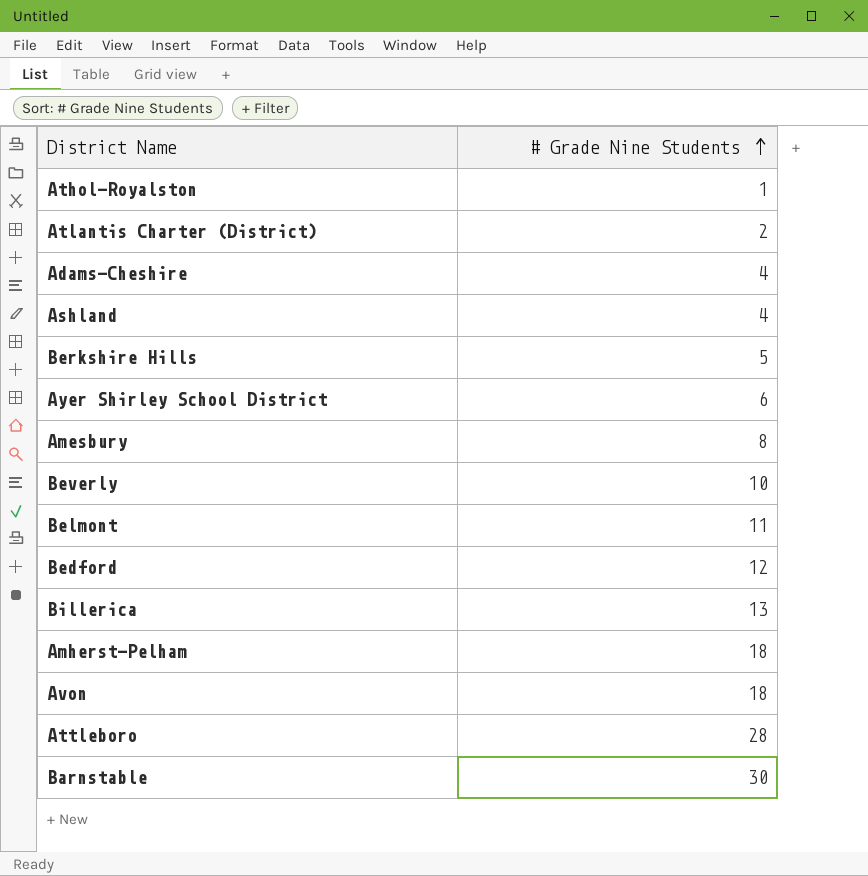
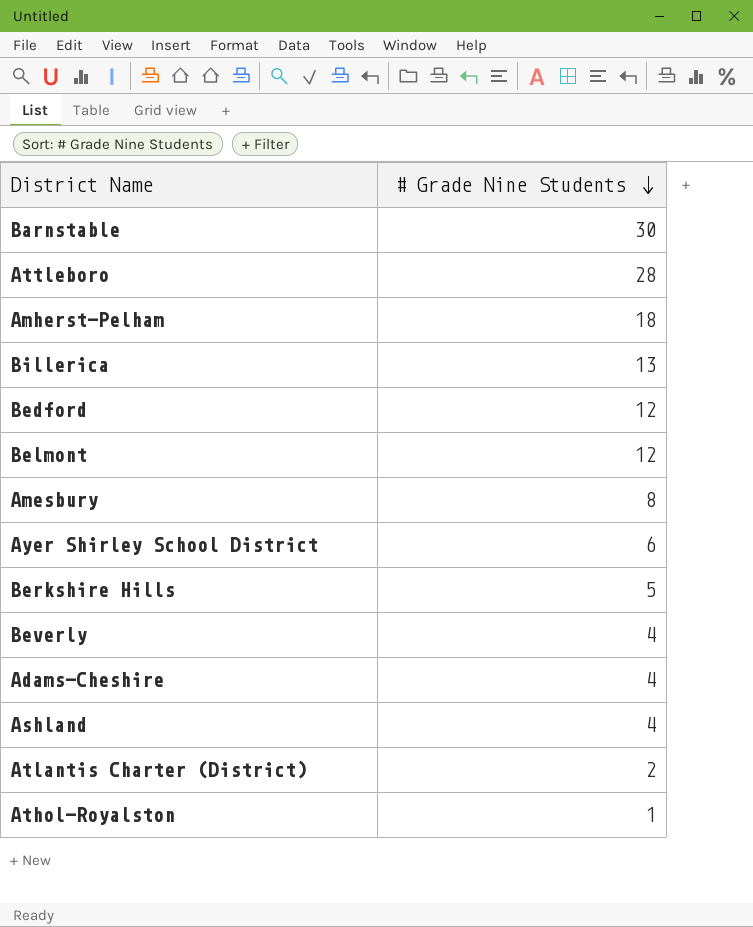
row order: # Grade Nine Students ascending -> # Grade Nine Students descending
row Avon: 18 -> none
Belmont | # Grade Nine Students: 11 -> 12
Beverly | # Grade Nine Students: 10 -> 4

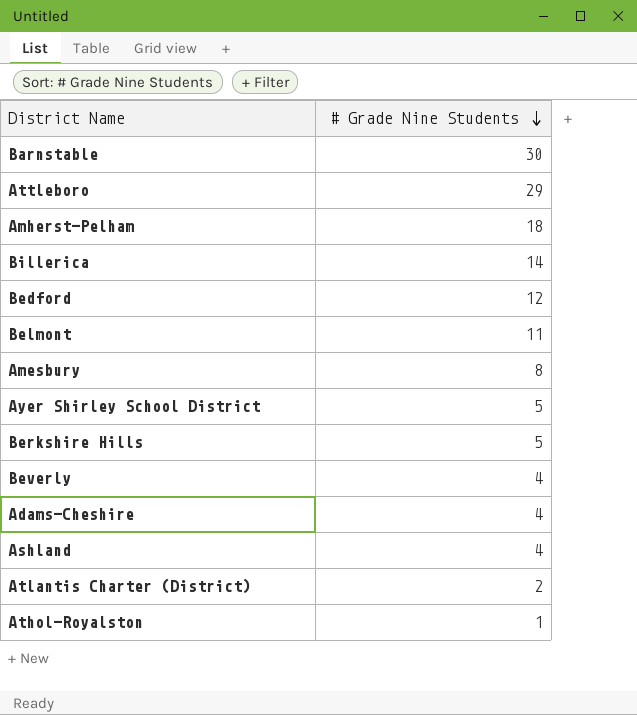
Attleboro | # Grade Nine Students: 28 -> 29
Billerica | # Grade Nine Students: 13 -> 14
Belmont | # Grade Nine Students: 12 -> 11
Ayer Shirley School District | # Grade Nine Students: 6 -> 5

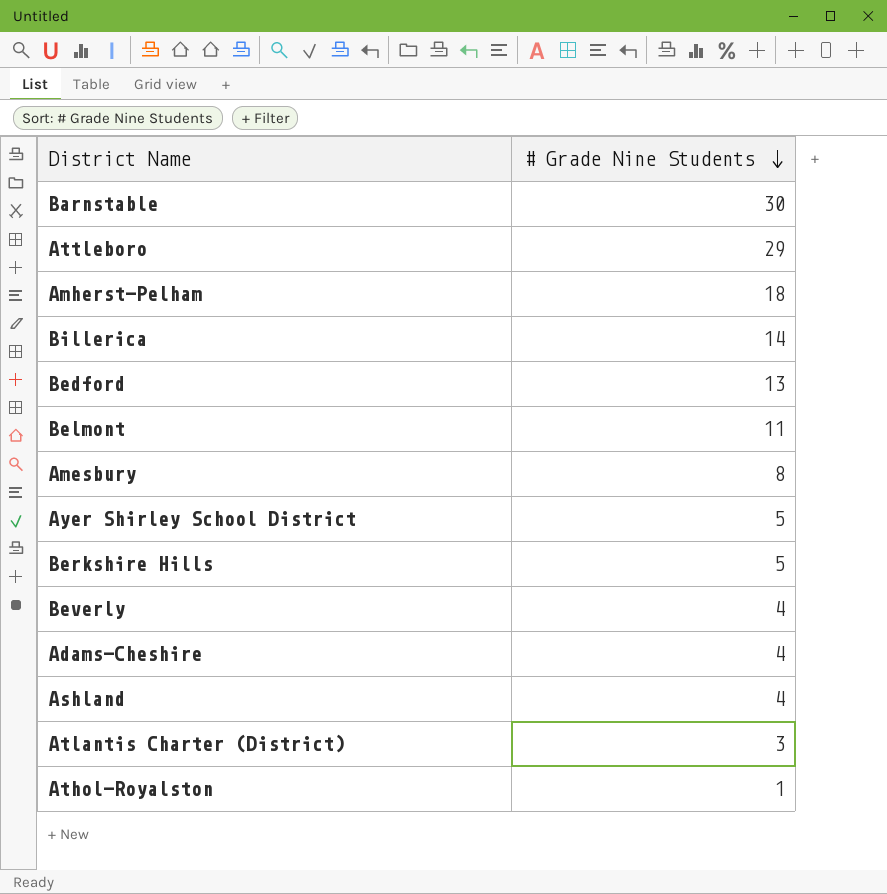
Bedford | # Grade Nine Students: 12 -> 13
Atlantis Charter (District) | # Grade Nine Students: 2 -> 3

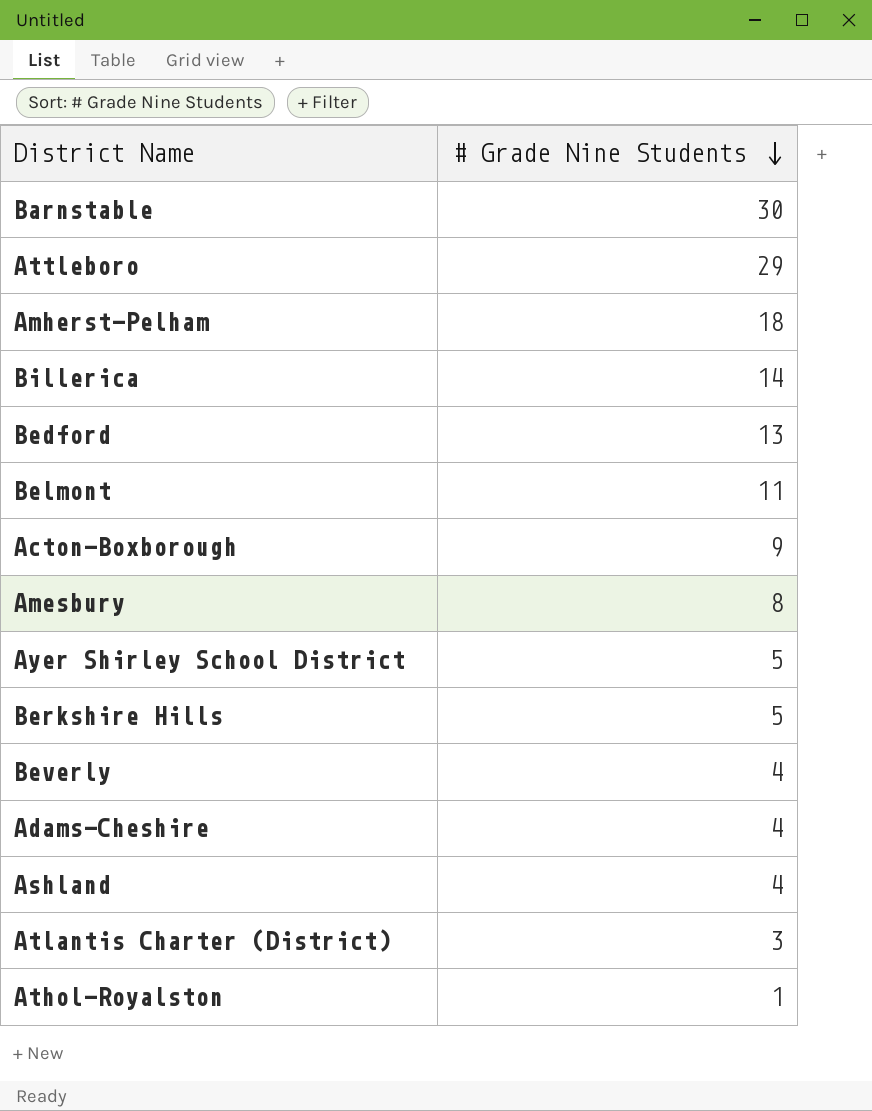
row Acton-Boxborough: none -> 9

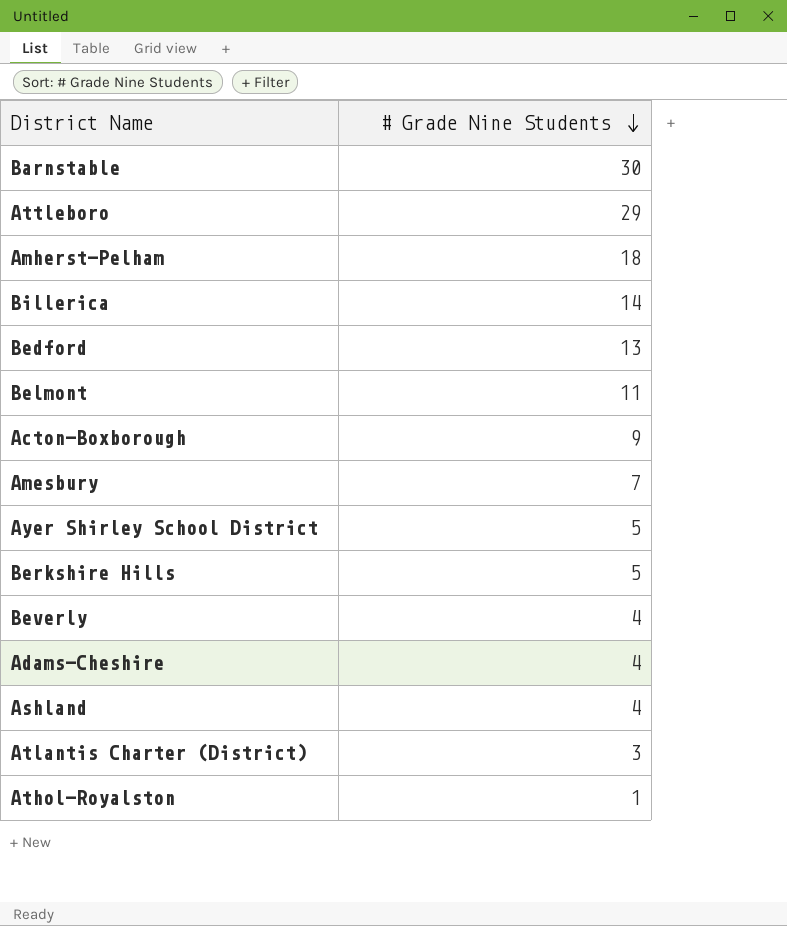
Amesbury | # Grade Nine Students: 8 -> 7

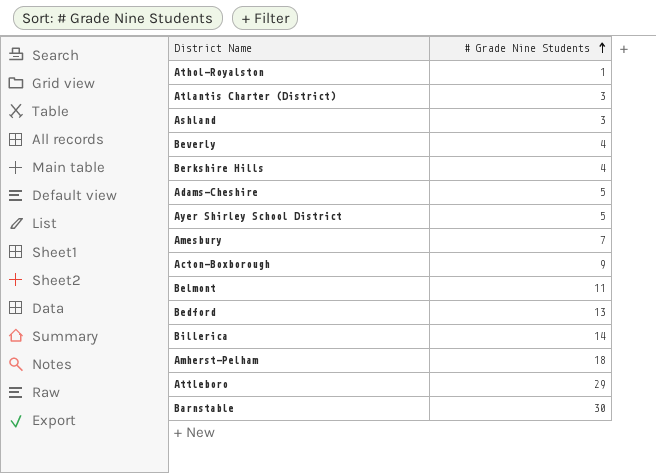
row order: # Grade Nine Students descending -> # Grade Nine Students ascending
Ashland | # Grade Nine Students: 4 -> 3
Berkshire Hills | # Grade Nine Students: 5 -> 4
Adams-Cheshire | # Grade Nine Students: 4 -> 5

